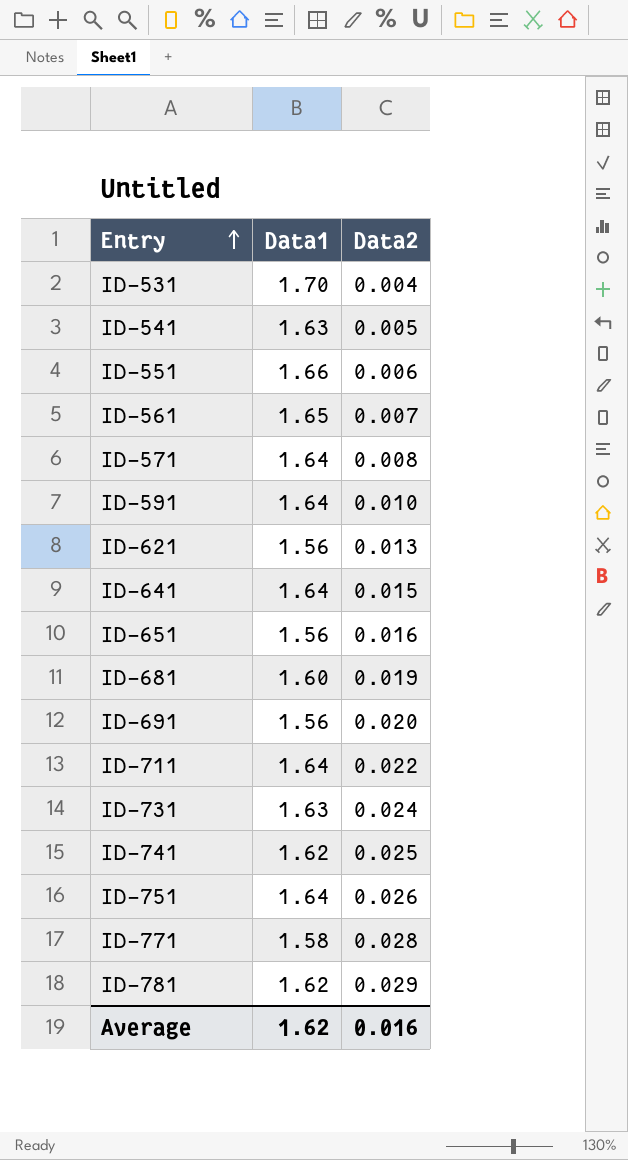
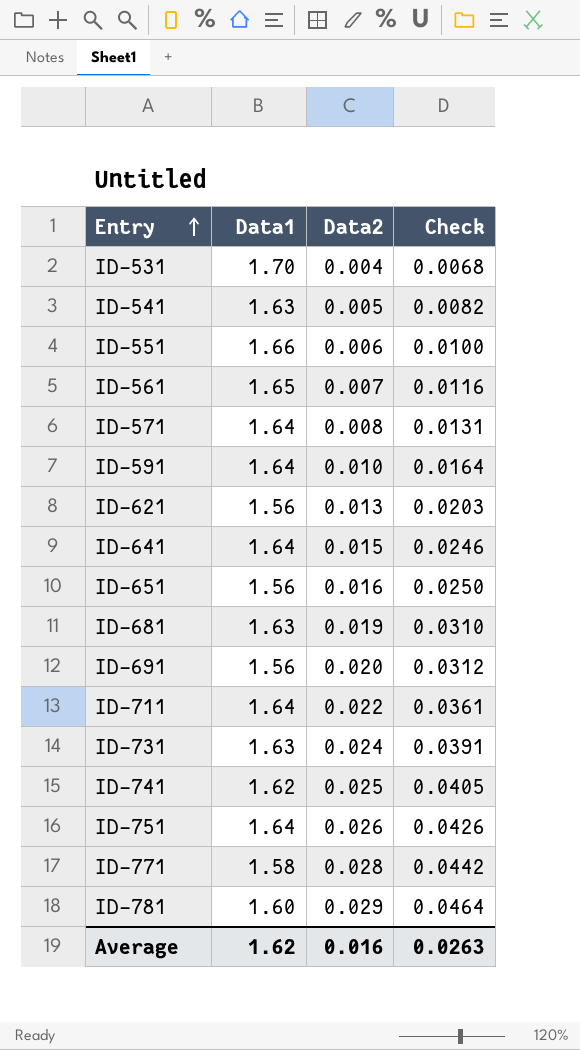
column Check | formula: none -> [Data1] * [Data2]
ID-681 | Data1: 1.60 -> 1.63
ID-781 | Data1: 1.62 -> 1.60

